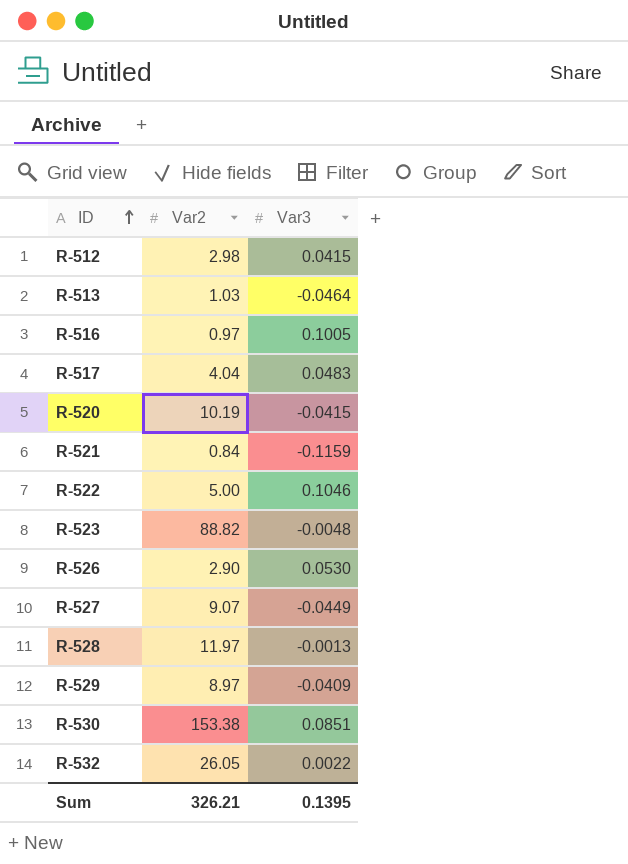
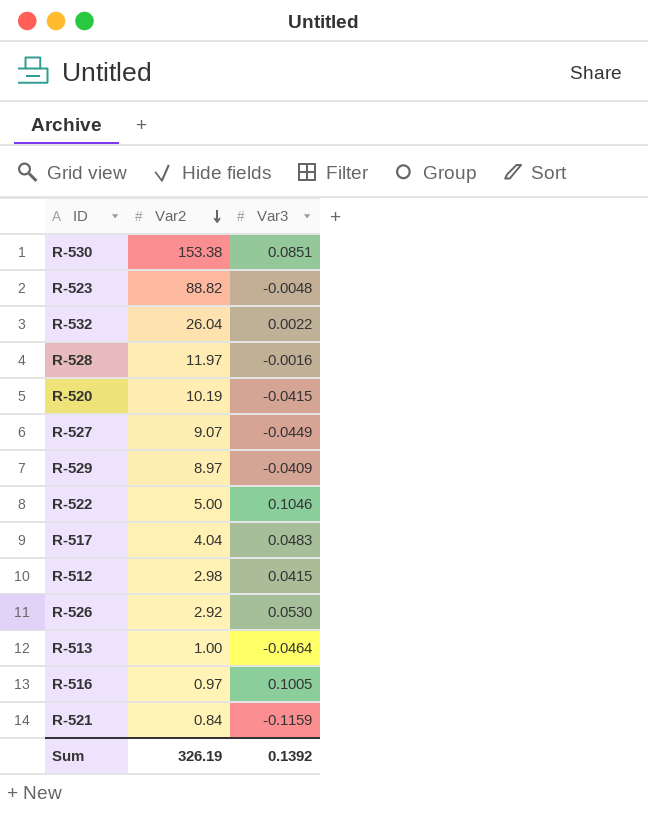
row order: ID ascending -> Var2 descending
R-532 | Var2: 26.05 -> 26.04
R-528 | Var3: -0.0013 -> -0.0016
R-526 | Var2: 2.90 -> 2.92
R-513 | Var2: 1.03 -> 1.00
Sum | Var2: 326.21 -> 326.19
Sum | Var3: 0.1395 -> 0.1392

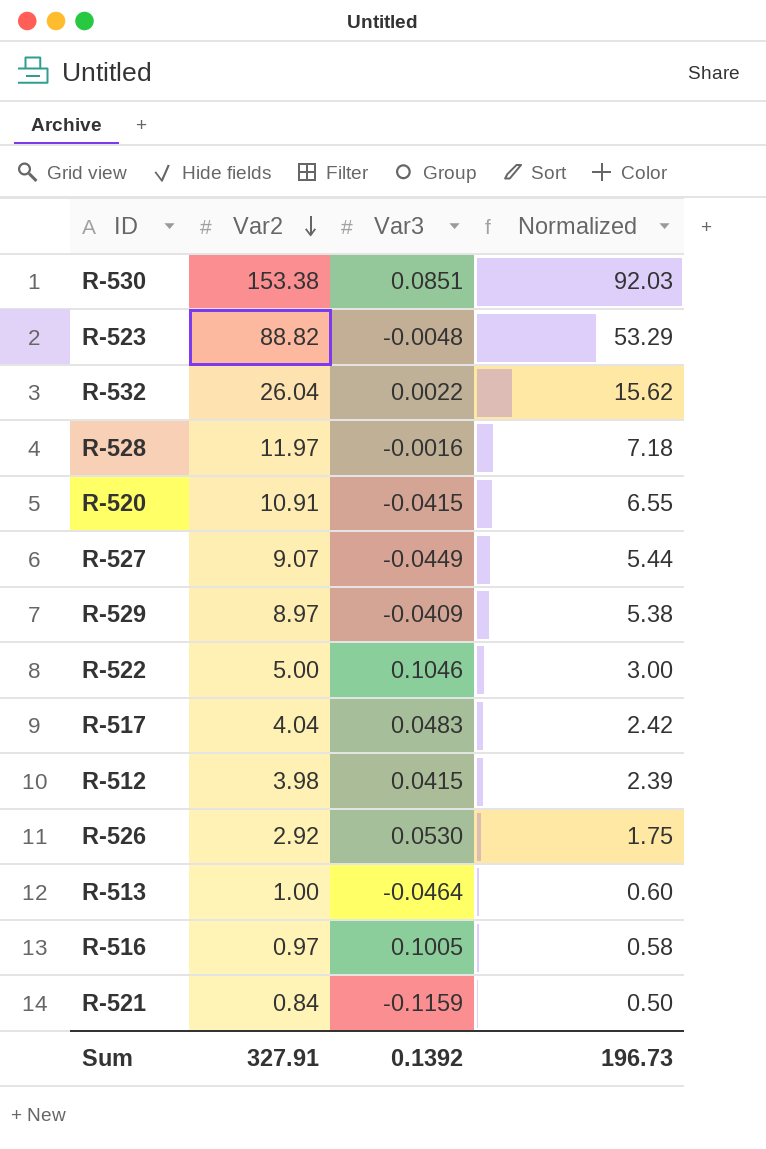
column Normalized | formula: none -> [Var2] * 0.6
R-520 | Var2: 10.19 -> 10.91
R-512 | Var2: 2.98 -> 3.98
Sum | Var2: 326.19 -> 327.91

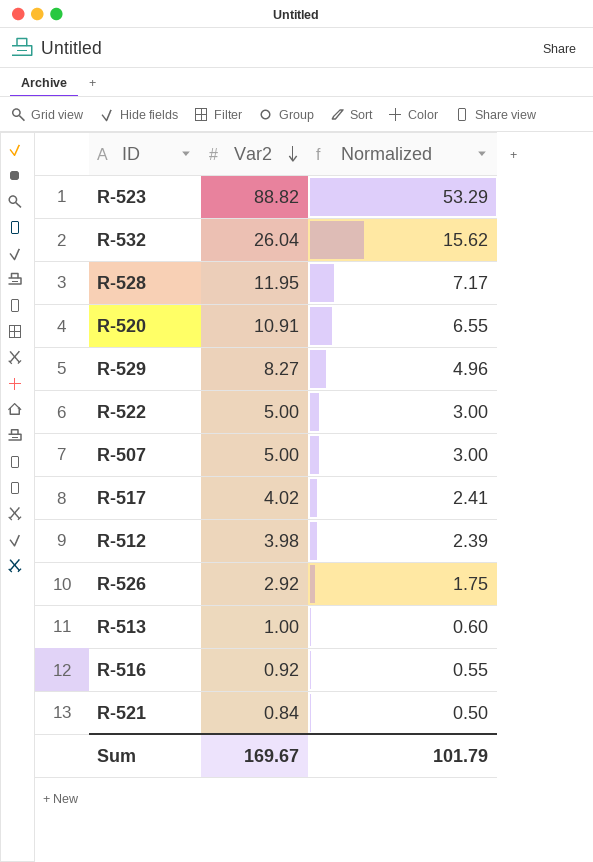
column Var3 | position: 3 -> none
row R-530: 153.38 | 0.0851 | 92.03 -> none
row R-527: 9.07 | -0.0449 | 5.44 -> none
R-528 | Var2: 11.97 -> 11.95
R-528 | Normalized: 7.18 -> 7.17
R-529 | Var2: 8.97 -> 8.27
R-529 | Normalized: 5.38 -> 4.96
row R-507: none -> 5.00 | 3.00
R-517 | Var2: 4.04 -> 4.02
R-517 | Normalized: 2.42 -> 2.41
R-516 | Var2: 0.97 -> 0.92
R-516 | Normalized: 0.58 -> 0.55
Sum | Var2: 327.91 -> 169.67
Sum | Normalized: 196.73 -> 101.79

